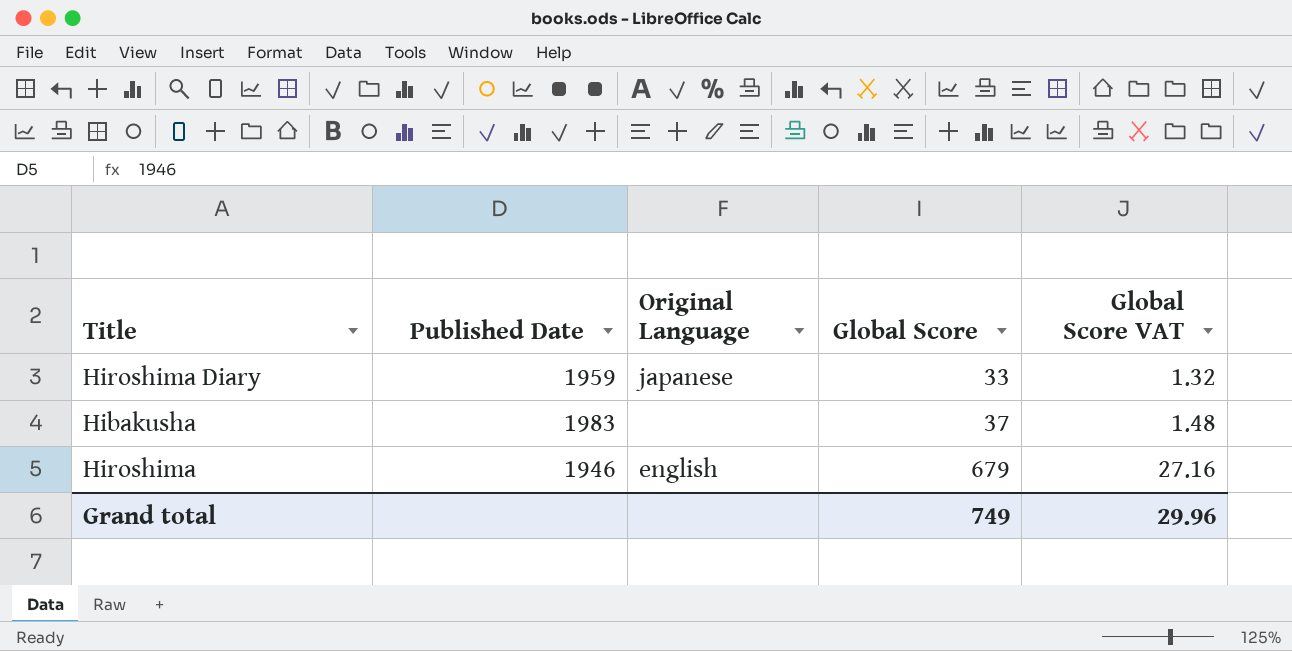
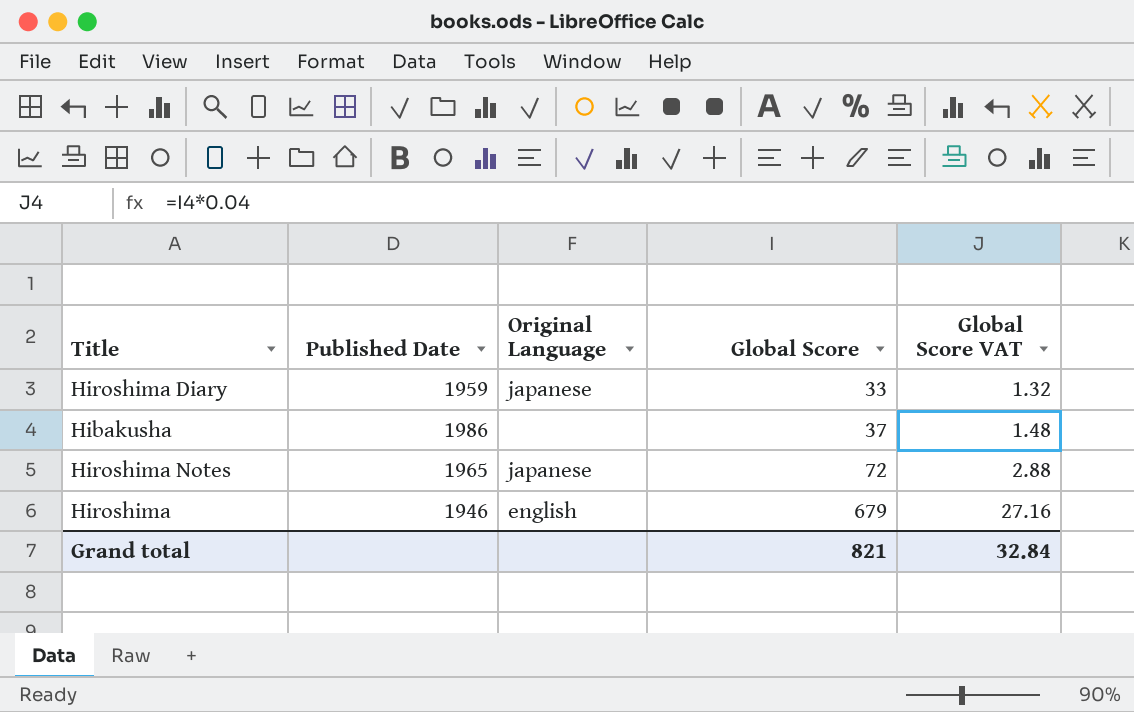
Hibakusha | Published Date: 1983 -> 1986
row Hiroshima Notes: none -> 1965 | japanese | 72 | 2.88
Grand total | Global Score: 749 -> 821
Grand total | Global Score VAT: 29.96 -> 32.84

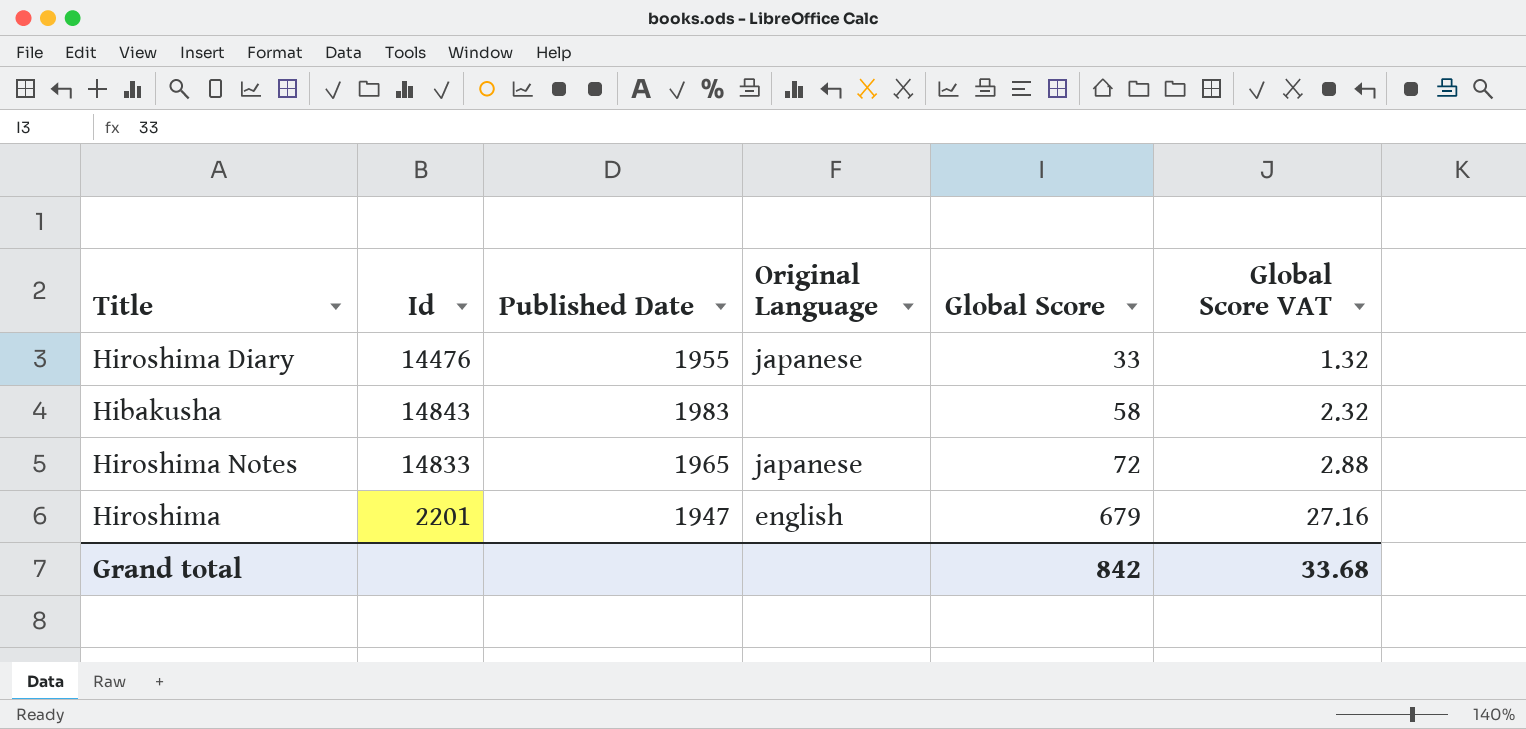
column Id | position: none -> 2
Hiroshima Diary | Published Date: 1959 -> 1955
Hibakusha | Published Date: 1986 -> 1983
Hibakusha | Global Score: 37 -> 58
Hibakusha | Global Score VAT: 1.48 -> 2.32
Hiroshima | Published Date: 1946 -> 1947
Grand total | Global Score: 821 -> 842
Grand total | Global Score VAT: 32.84 -> 33.68

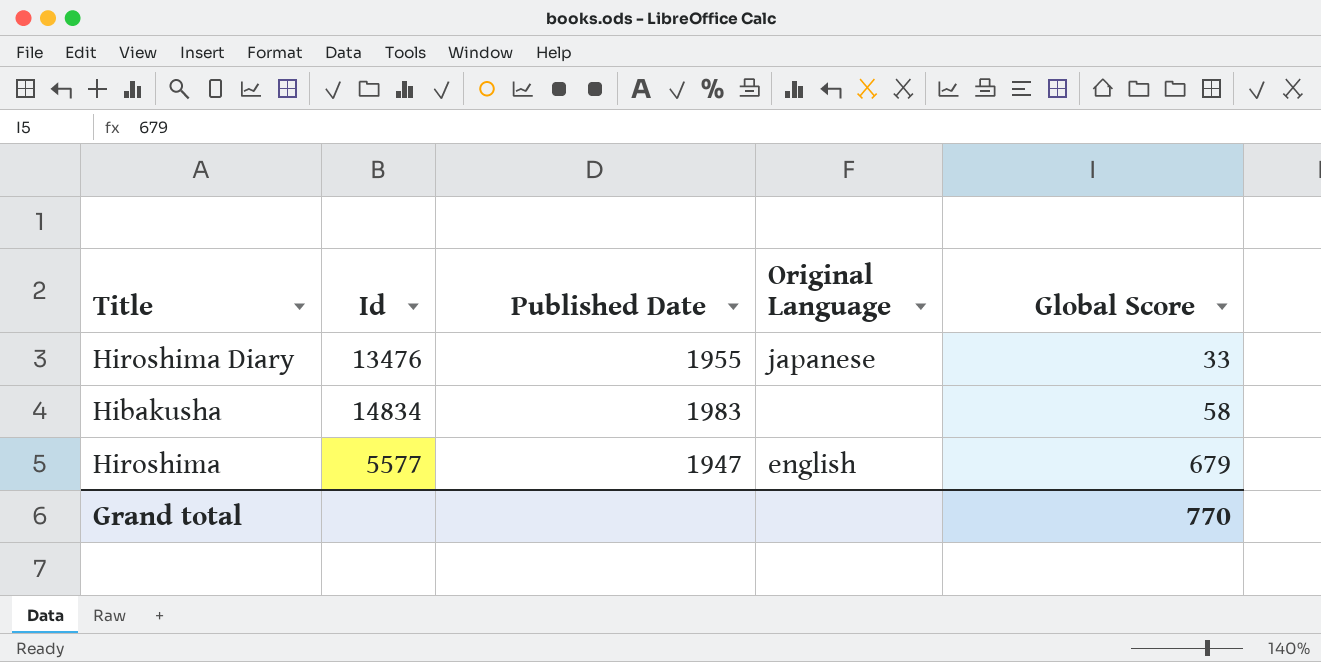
column Global Score VAT | formula: [Global Score] * 0.04 -> none
row Hiroshima Notes: 14833 | 1965 | japanese | 72 | 2.88 -> none
Hiroshima Diary | Id: 14476 -> 13476
Hibakusha | Id: 14843 -> 14834
Hiroshima | Id: 2201 -> 5577
Grand total | Global Score: 842 -> 770

